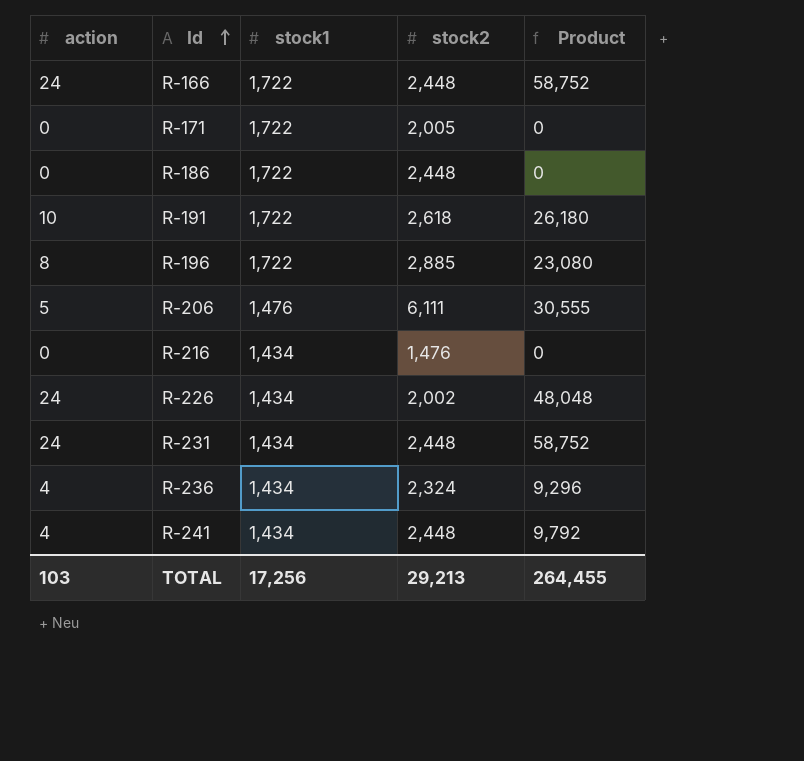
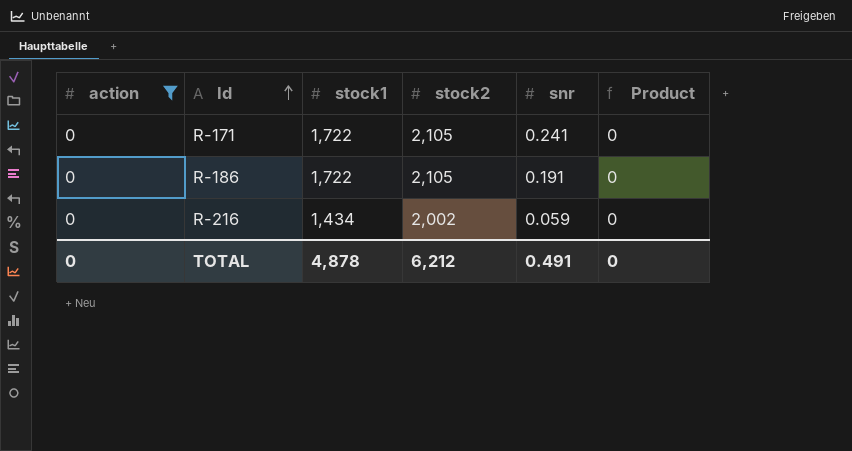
filter: none -> action = 0
column snr | position: none -> 5
R-171 | stock2: 2,005 -> 2,105
R-186 | stock2: 2,448 -> 2,105
R-216 | stock2: 1,476 -> 2,002
TOTAL | action: 103 -> 0
TOTAL | stock1: 17,256 -> 4,878
TOTAL | stock2: 29,213 -> 6,212
TOTAL | Product: 264,455 -> 0

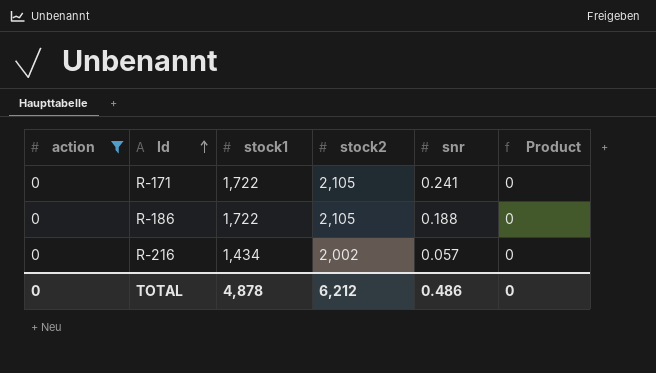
R-186 | snr: 0.191 -> 0.188
R-216 | snr: 0.059 -> 0.057
TOTAL | snr: 0.491 -> 0.486

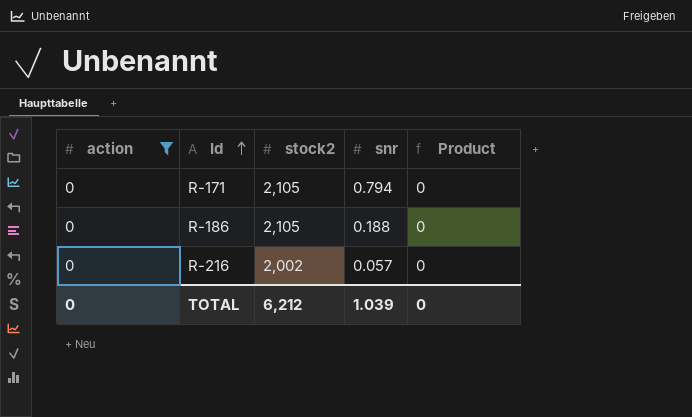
column stock1 | position: 3 -> none
R-171 | snr: 0.241 -> 0.794
TOTAL | snr: 0.486 -> 1.039

